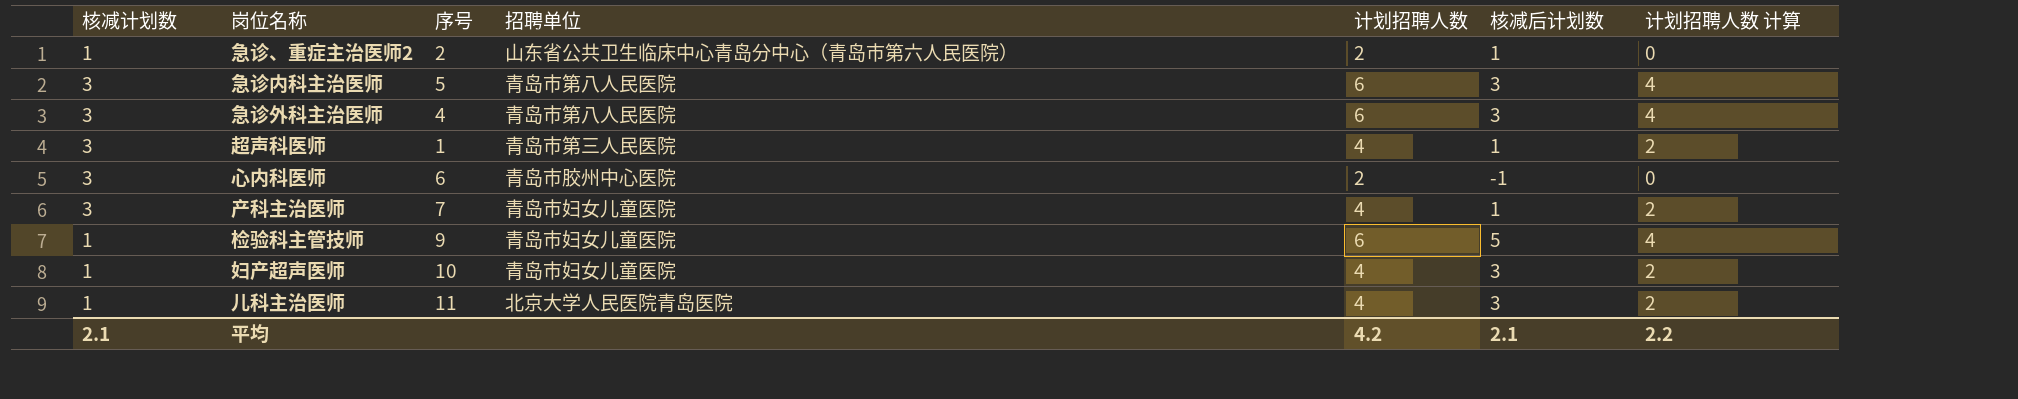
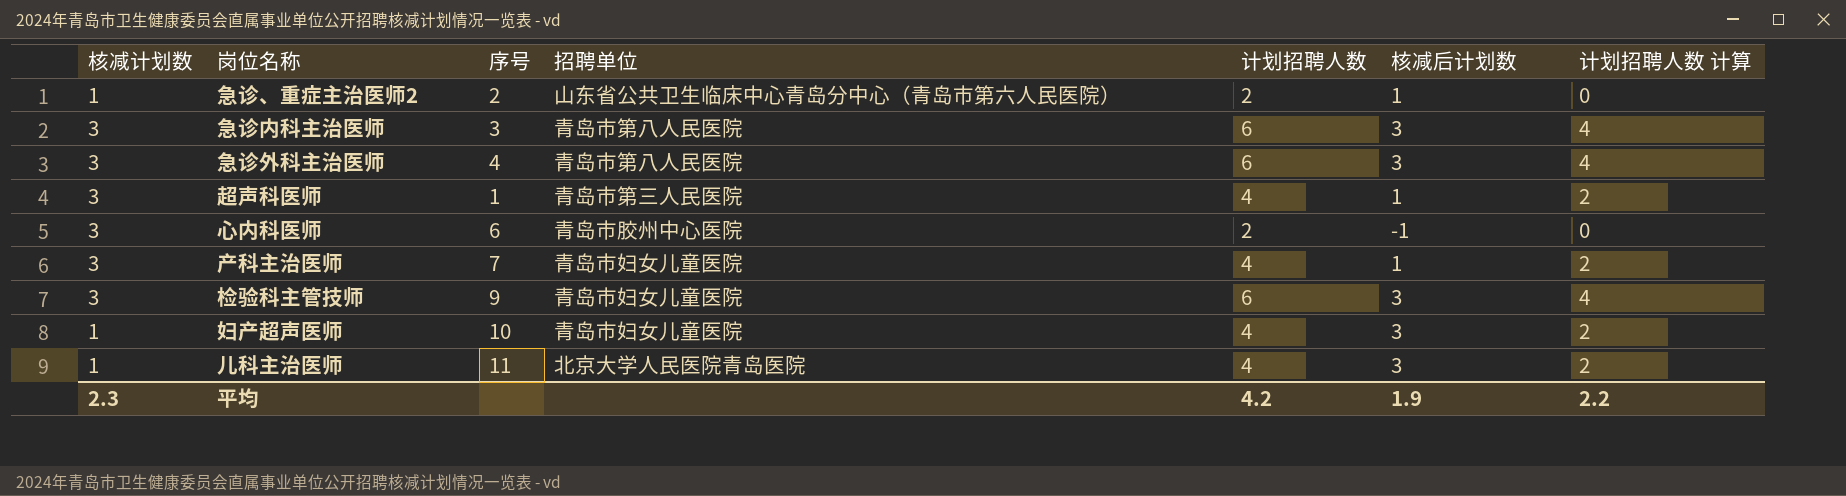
急诊内科主治医师 | 序号: 5 -> 3
检验科主管技师 | 核减计划数: 1 -> 3
检验科主管技师 | 核减后计划数: 5 -> 3
平均 | 核减计划数: 2.1 -> 2.3
平均 | 核减后计划数: 2.1 -> 1.9

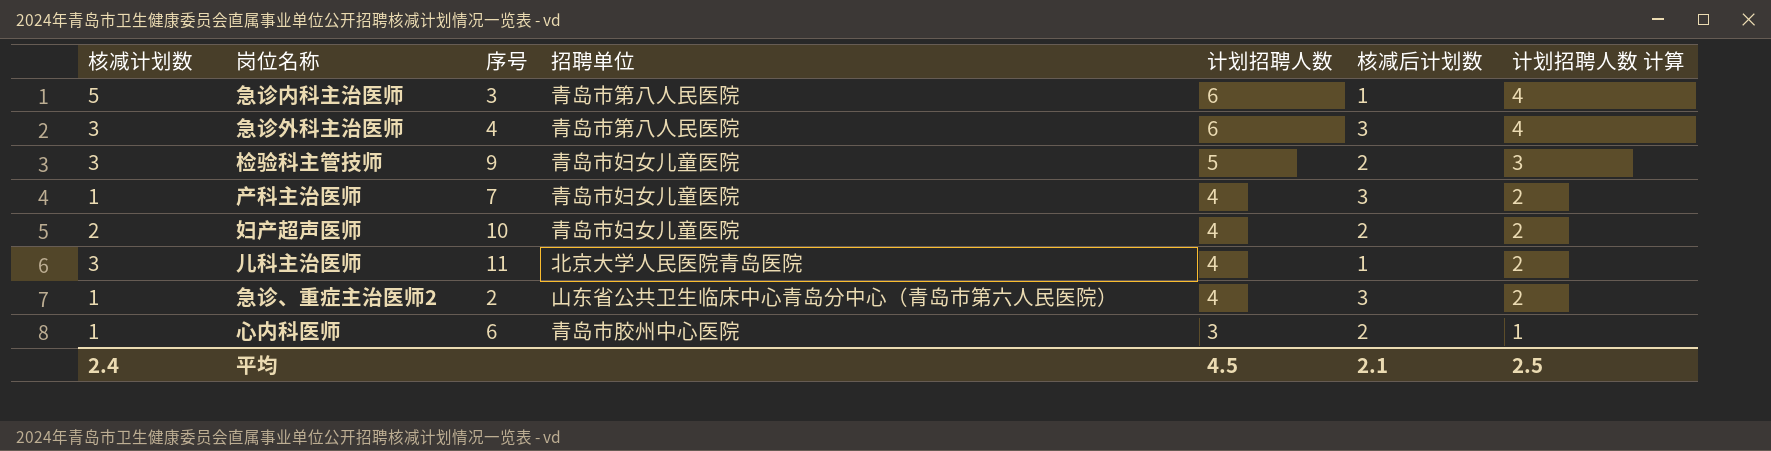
row order: none -> 计划招聘人数 descending
row 超声科医师: 3 | 1 | 青岛市第三人民医院 | 4 | 1 | 2 -> none
急诊内科主治医师 | 核减计划数: 3 -> 5
急诊内科主治医师 | 核减后计划数: 3 -> 1
检验科主管技师 | 计划招聘人数: 6 -> 5
检验科主管技师 | 核减后计划数: 3 -> 2
检验科主管技师 | 计划招聘人数 计算: 4 -> 3
产科主治医师 | 核减计划数: 3 -> 1
产科主治医师 | 核减后计划数: 1 -> 3
妇产超声医师 | 核减计划数: 1 -> 2
妇产超声医师 | 核减后计划数: 3 -> 2
儿科主治医师 | 核减计划数: 1 -> 3
儿科主治医师 | 核减后计划数: 3 -> 1
急诊、重症主治医师2 | 计划招聘人数: 2 -> 4
急诊、重症主治医师2 | 核减后计划数: 1 -> 3
急诊、重症主治医师2 | 计划招聘人数 计算: 0 -> 2
心内科医师 | 核减计划数: 3 -> 1
心内科医师 | 计划招聘人数: 2 -> 3
心内科医师 | 核减后计划数: -1 -> 2
心内科医师 | 计划招聘人数 计算: 0 -> 1
平均 | 核减计划数: 2.3 -> 2.4
平均 | 计划招聘人数: 4.2 -> 4.5
平均 | 核减后计划数: 1.9 -> 2.1
平均 | 计划招聘人数 计算: 2.2 -> 2.5

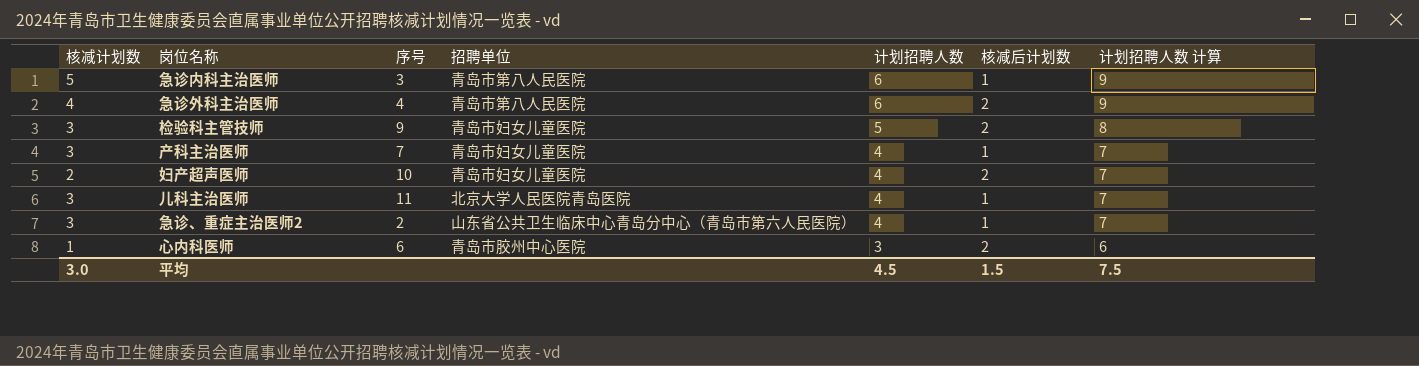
column 计划招聘人数 计算 | formula: [计划招聘人数] - 2 -> [计划招聘人数] + 3
急诊外科主治医师 | 核减计划数: 3 -> 4
急诊外科主治医师 | 核减后计划数: 3 -> 2
产科主治医师 | 核减计划数: 1 -> 3
产科主治医师 | 核减后计划数: 3 -> 1
急诊、重症主治医师2 | 核减计划数: 1 -> 3
急诊、重症主治医师2 | 核减后计划数: 3 -> 1
平均 | 核减计划数: 2.4 -> 3.0
平均 | 核减后计划数: 2.1 -> 1.5
平均 | 计划招聘人数 计算: 2.5 -> 7.5

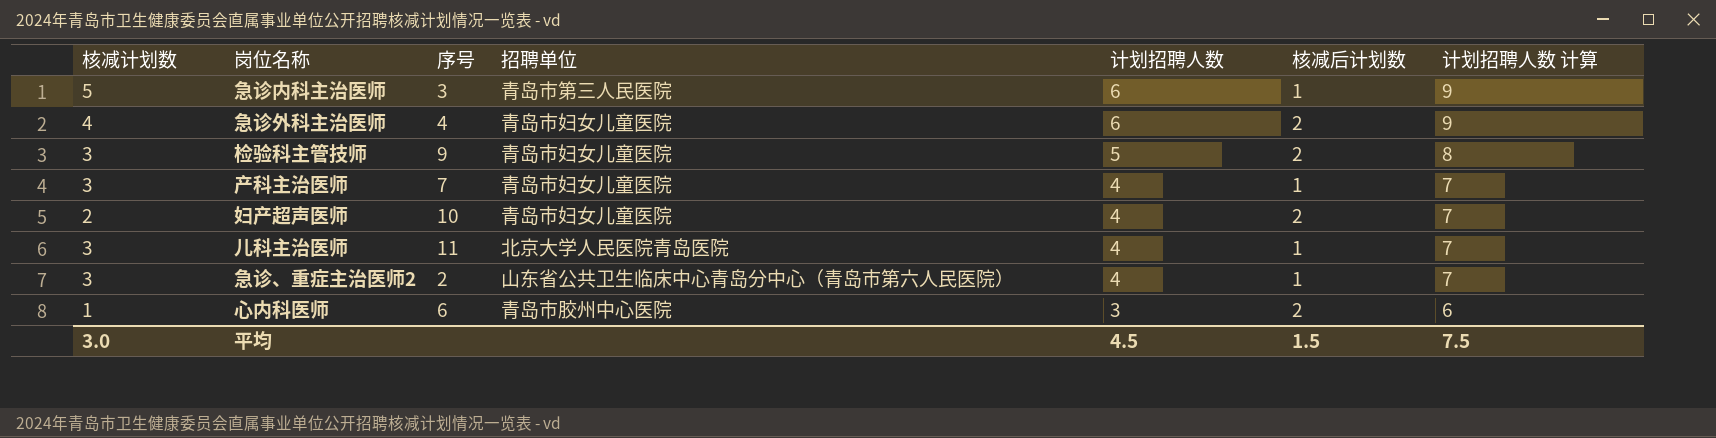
急诊内科主治医师 | 招聘单位: 青岛市第八人民医院 -> 青岛市第三人民医院
急诊外科主治医师 | 招聘单位: 青岛市第八人民医院 -> 青岛市妇女儿童医院

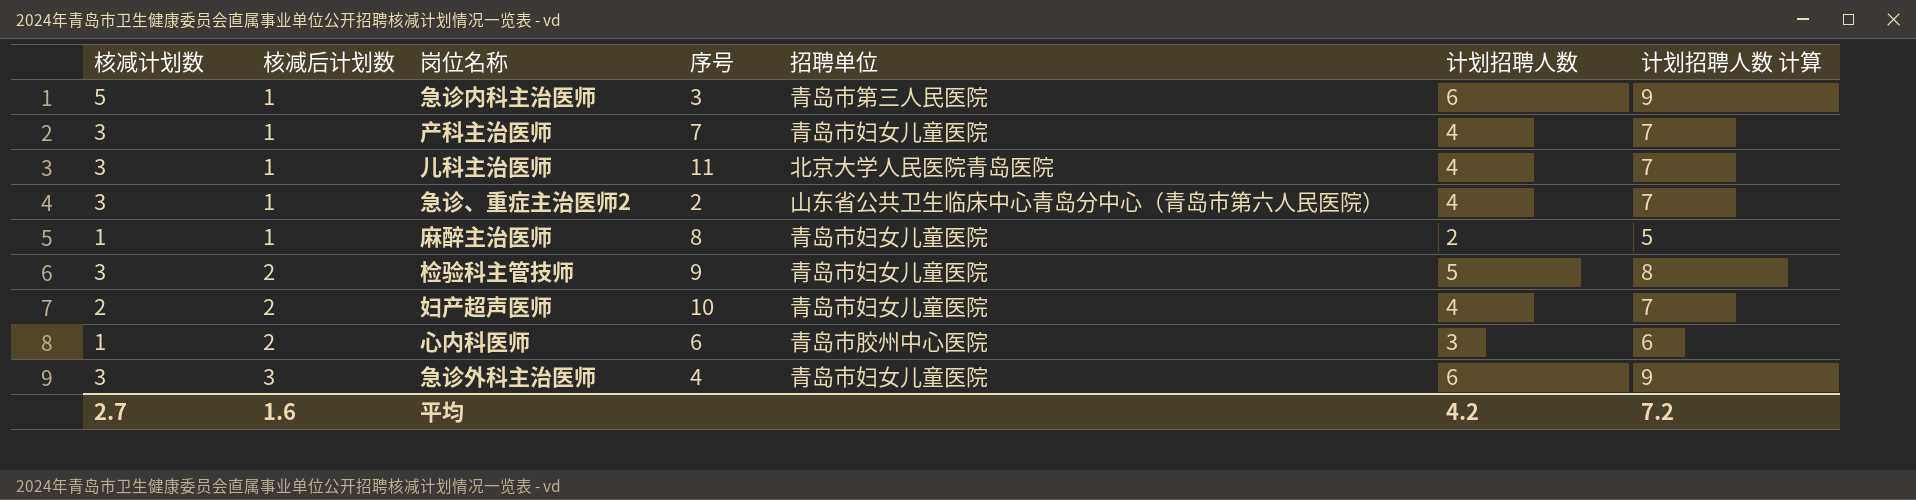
row order: 计划招聘人数 descending -> 核减后计划数 ascending
column 核减后计划数 | position: 6 -> 2
row 麻醉主治医师: none -> 1 | 1 | 8 | 青岛市妇女儿童医院 | 2 | 5
急诊外科主治医师 | 核减计划数: 4 -> 3
急诊外科主治医师 | 核减后计划数: 2 -> 3
平均 | 核减计划数: 3.0 -> 2.7
平均 | 核减后计划数: 1.5 -> 1.6
平均 | 计划招聘人数: 4.5 -> 4.2
平均 | 计划招聘人数 计算: 7.5 -> 7.2

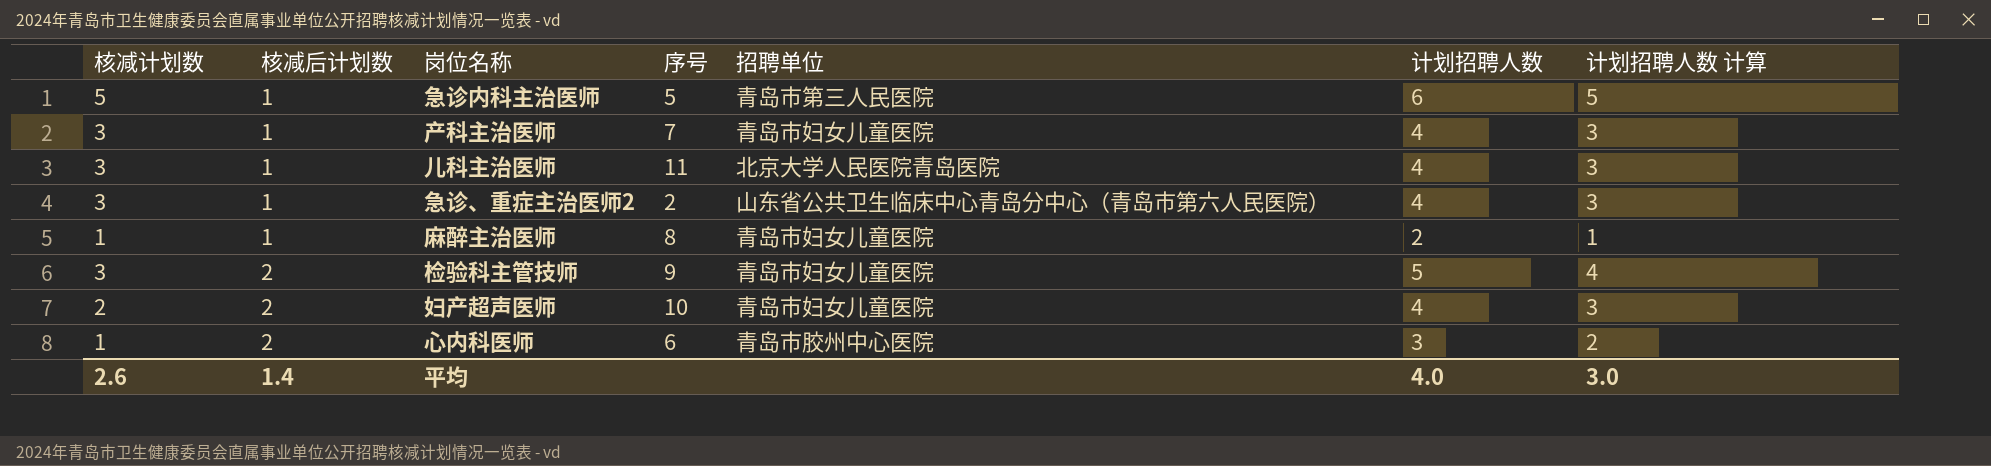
column 计划招聘人数 计算 | formula: [计划招聘人数] + 3 -> [计划招聘人数] - 1
row 急诊外科主治医师: 3 | 3 | 4 | 青岛市妇女儿童医院 | 6 | 9 -> none
急诊内科主治医师 | 序号: 3 -> 5
平均 | 核减计划数: 2.7 -> 2.6
平均 | 核减后计划数: 1.6 -> 1.4
平均 | 计划招聘人数: 4.2 -> 4.0
平均 | 计划招聘人数 计算: 7.2 -> 3.0

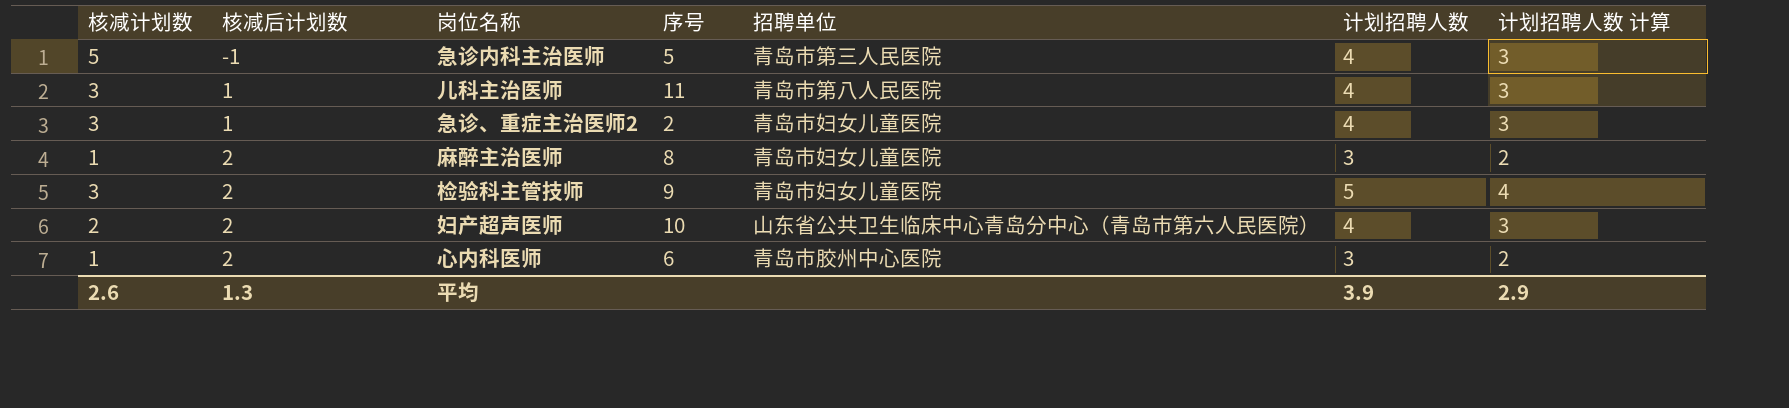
row 产科主治医师: 3 | 1 | 7 | 青岛市妇女儿童医院 | 4 | 3 -> none
急诊内科主治医师 | 核减后计划数: 1 -> -1
急诊内科主治医师 | 计划招聘人数: 6 -> 4
急诊内科主治医师 | 计划招聘人数 计算: 5 -> 3
儿科主治医师 | 招聘单位: 北京大学人民医院青岛医院 -> 青岛市第八人民医院
急诊、重症主治医师2 | 招聘单位: 山东省公共卫生临床中心青岛分中心（青岛市第六人民医院） -> 青岛市妇女儿童医院
麻醉主治医师 | 核减后计划数: 1 -> 2
麻醉主治医师 | 计划招聘人数: 2 -> 3
麻醉主治医师 | 计划招聘人数 计算: 1 -> 2
妇产超声医师 | 招聘单位: 青岛市妇女儿童医院 -> 山东省公共卫生临床中心青岛分中心（青岛市第六人民医院）
平均 | 核减后计划数: 1.4 -> 1.3
平均 | 计划招聘人数: 4.0 -> 3.9
平均 | 计划招聘人数 计算: 3.0 -> 2.9

